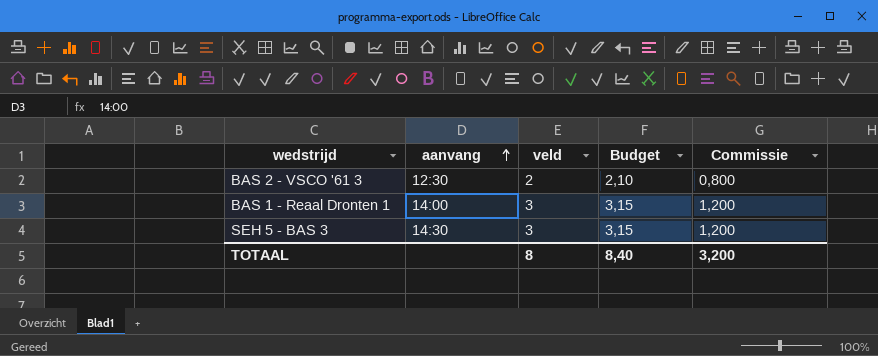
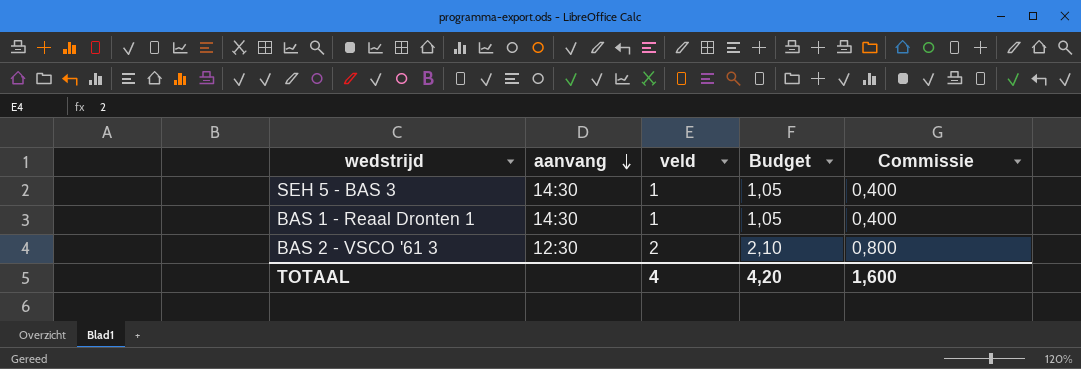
row order: aanvang ascending -> aanvang descending
SEH 5 - BAS 3 | veld: 3 -> 1
SEH 5 - BAS 3 | Budget: 3,15 -> 1,05
SEH 5 - BAS 3 | Commissie: 1,200 -> 0,400
BAS 1 - Reaal Dronten 1 | aanvang: 14:00 -> 14:30
BAS 1 - Reaal Dronten 1 | veld: 3 -> 1
BAS 1 - Reaal Dronten 1 | Budget: 3,15 -> 1,05
BAS 1 - Reaal Dronten 1 | Commissie: 1,200 -> 0,400
TOTAAL | veld: 8 -> 4
TOTAAL | Budget: 8,40 -> 4,20
TOTAAL | Commissie: 3,200 -> 1,600

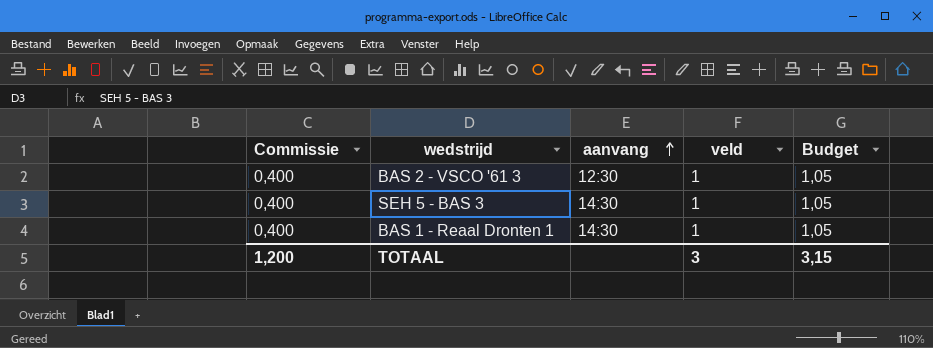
row order: aanvang descending -> aanvang ascending
column Commissie | position: 5 -> 1
BAS 2 - VSCO '61 3 | Commissie: 0,800 -> 0,400
BAS 2 - VSCO '61 3 | veld: 2 -> 1
BAS 2 - VSCO '61 3 | Budget: 2,10 -> 1,05
TOTAAL | Commissie: 1,600 -> 1,200
TOTAAL | veld: 4 -> 3
TOTAAL | Budget: 4,20 -> 3,15

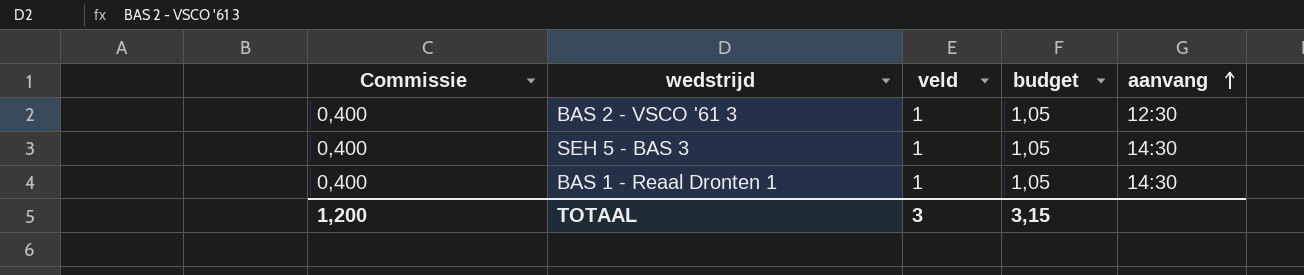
column name: Budget -> budget
column aanvang | position: 3 -> 5

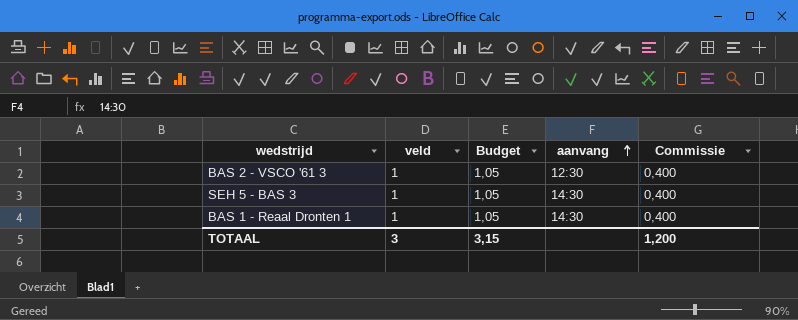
column name: budget -> Budget
column Commissie | position: 1 -> 5

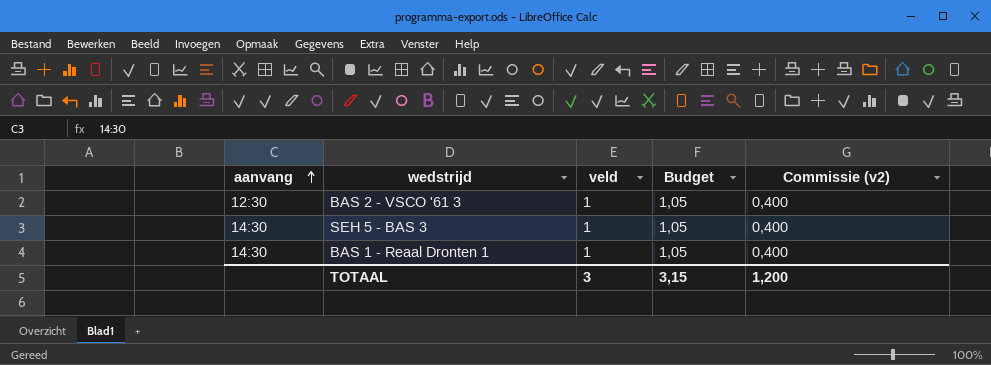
column aanvang | position: 4 -> 1
column name: Commissie -> Commissie (v2)

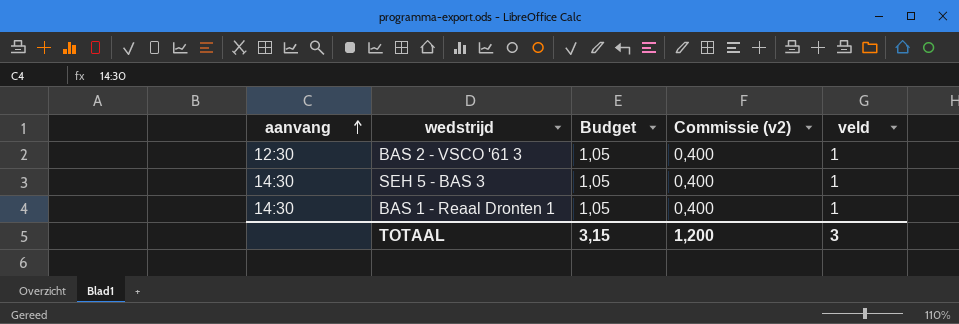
column veld | position: 3 -> 5

